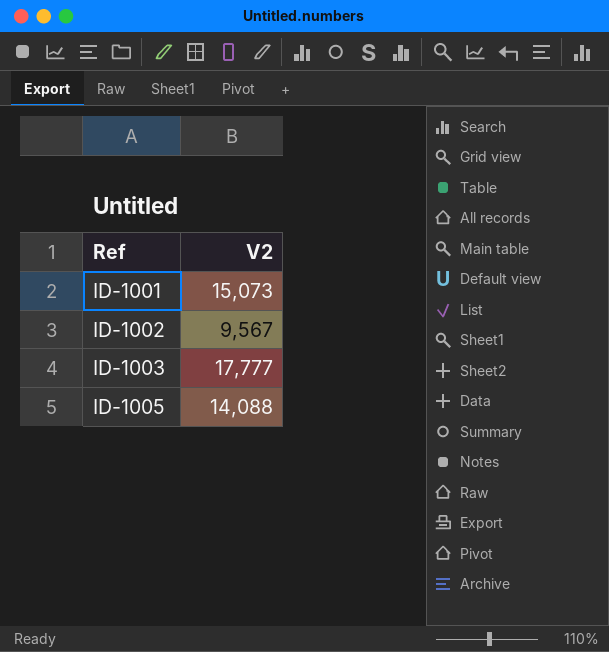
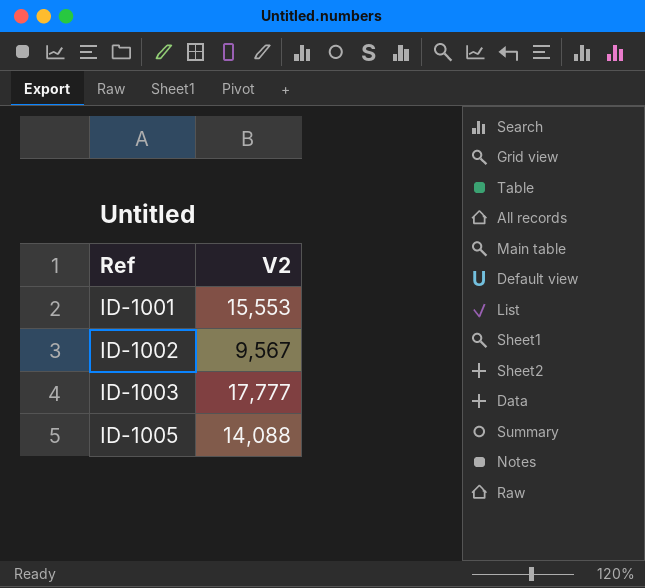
ID-1001 | V2: 15,073 -> 15,553

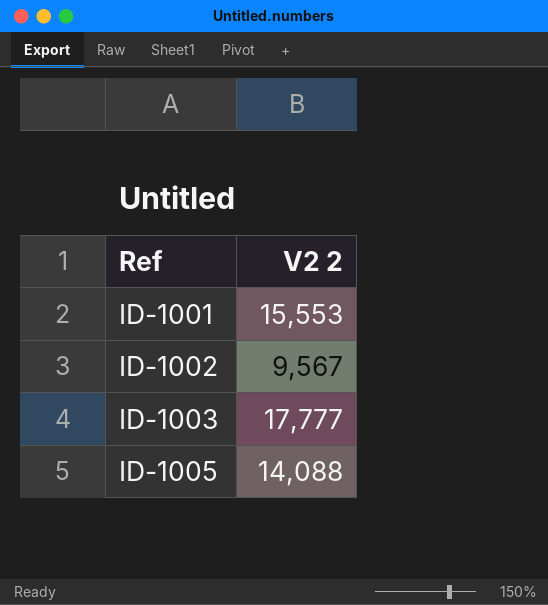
column name: V2 -> V2 2

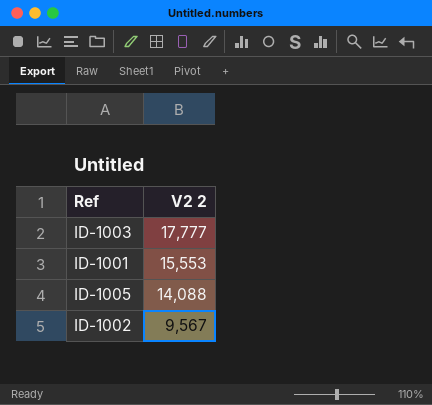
row order: Ref ascending -> V2 2 descending

